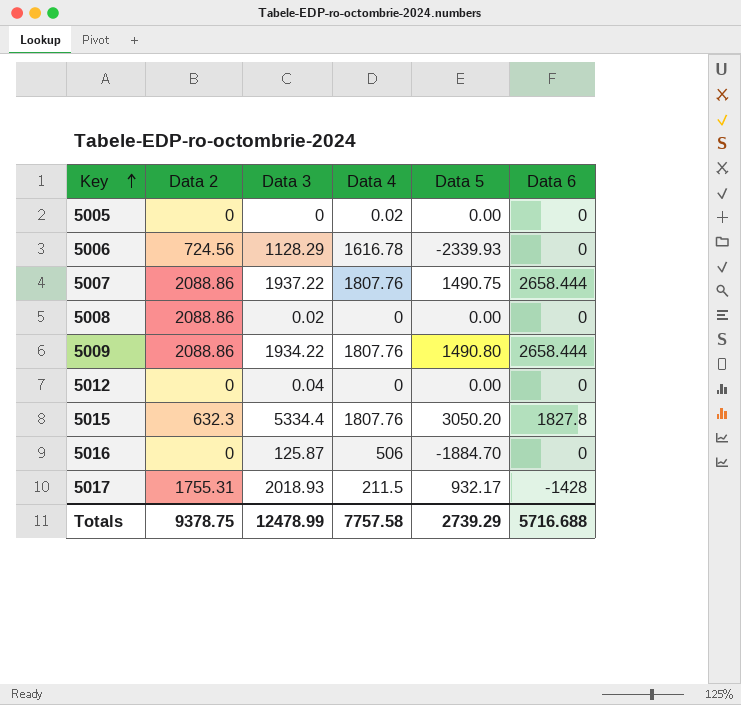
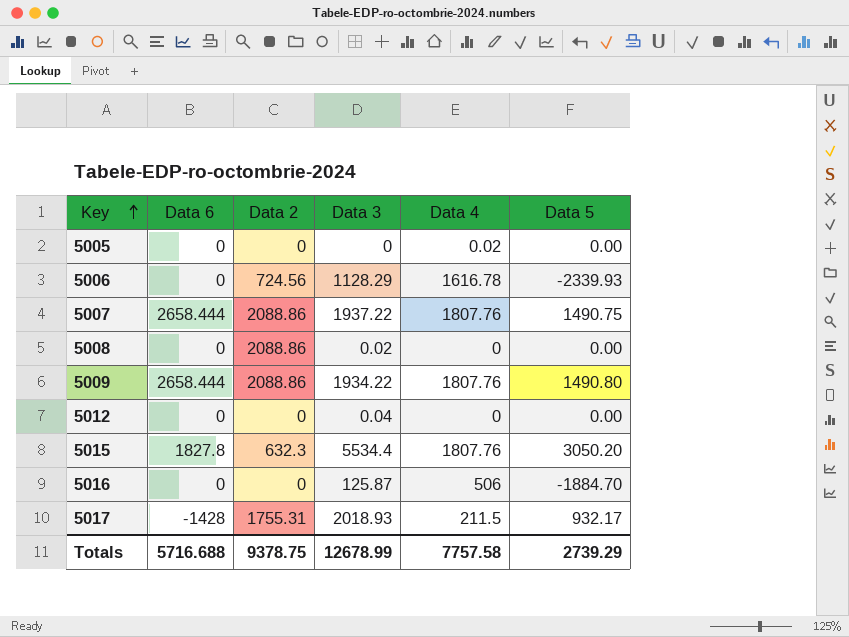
column Data 6 | position: 6 -> 2
5015 | Data 3: 5334.4 -> 5534.4
Totals | Data 3: 12478.99 -> 12678.99

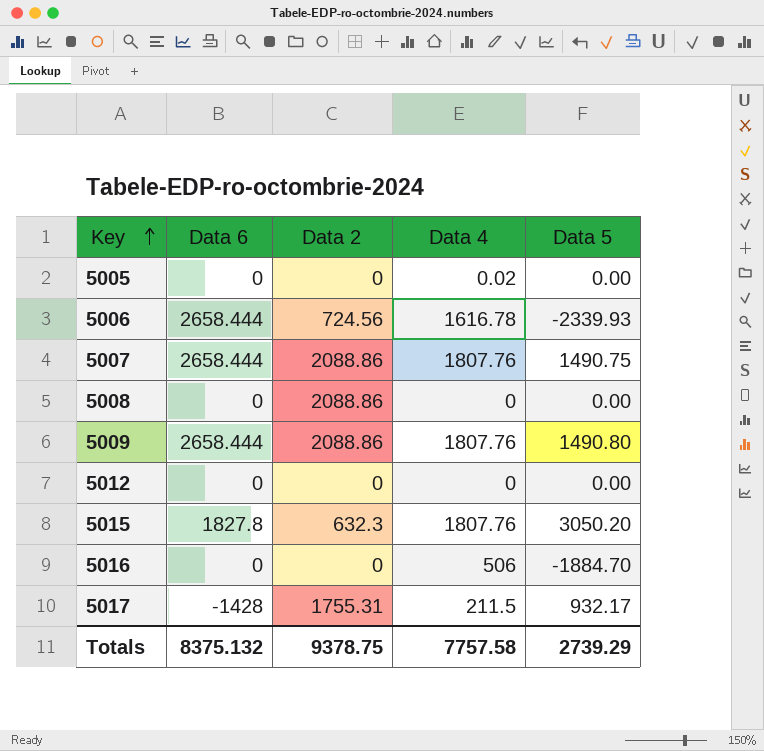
column Data 3 | position: 4 -> none
5006 | Data 6: 0 -> 2658.444
Totals | Data 6: 5716.688 -> 8375.132

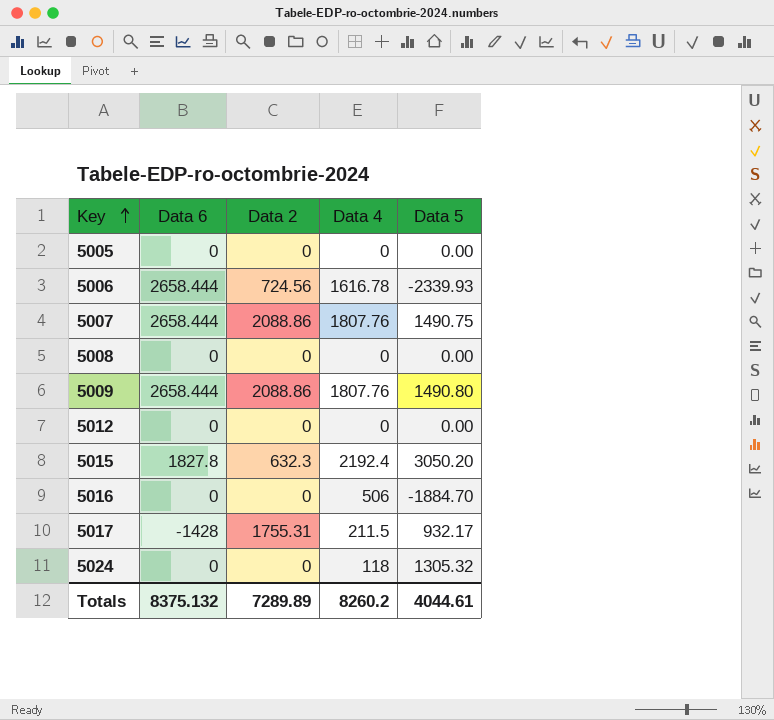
5005 | Data 4: 0.02 -> 0
5008 | Data 2: 2088.86 -> 0
5015 | Data 4: 1807.76 -> 2192.4
row 5024: none -> 0 | 0 | 118 | 1305.32
Totals | Data 2: 9378.75 -> 7289.89
Totals | Data 4: 7757.58 -> 8260.2
Totals | Data 5: 2739.29 -> 4044.61

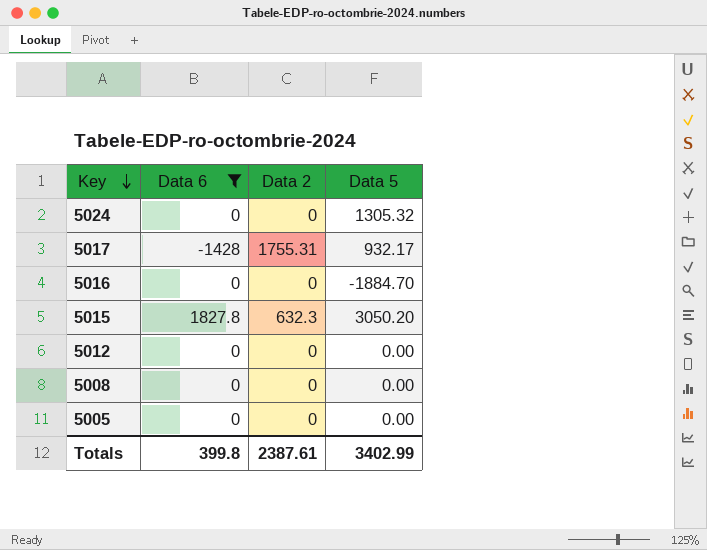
filter: none -> Data 6 != 2658.444
row order: Key ascending -> Key descending
column Data 4 | position: 4 -> none
Totals | Data 6: 8375.132 -> 399.8
Totals | Data 2: 7289.89 -> 2387.61
Totals | Data 5: 4044.61 -> 3402.99

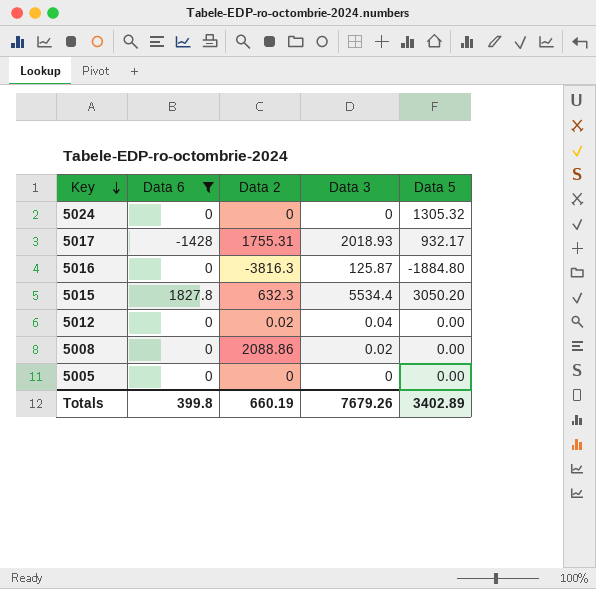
column Data 3 | position: none -> 4
5016 | Data 2: 0 -> -3816.3
5016 | Data 5: -1884.70 -> -1884.80
5012 | Data 2: 0 -> 0.02
5008 | Data 2: 0 -> 2088.86
Totals | Data 2: 2387.61 -> 660.19
Totals | Data 5: 3402.99 -> 3402.89

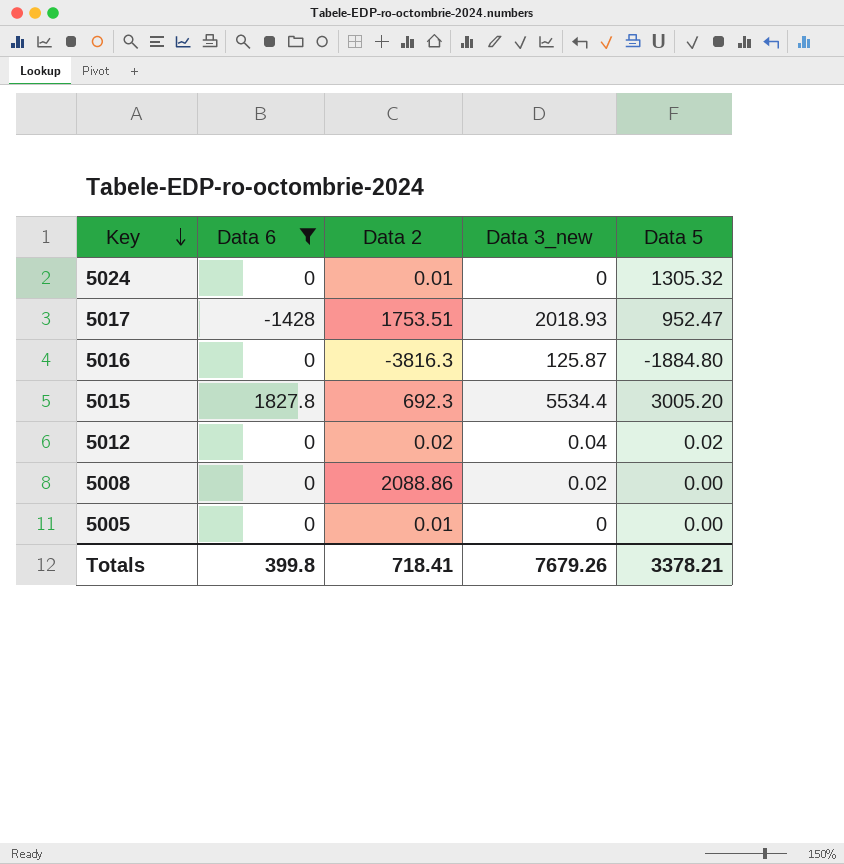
column name: Data 3 -> Data 3_new
5024 | Data 2: 0 -> 0.01
5017 | Data 2: 1755.31 -> 1753.51
5017 | Data 5: 932.17 -> 952.47
5015 | Data 2: 632.3 -> 692.3
5015 | Data 5: 3050.20 -> 3005.20
5012 | Data 5: 0.00 -> 0.02
5005 | Data 2: 0 -> 0.01
Totals | Data 2: 660.19 -> 718.41
Totals | Data 5: 3402.89 -> 3378.21

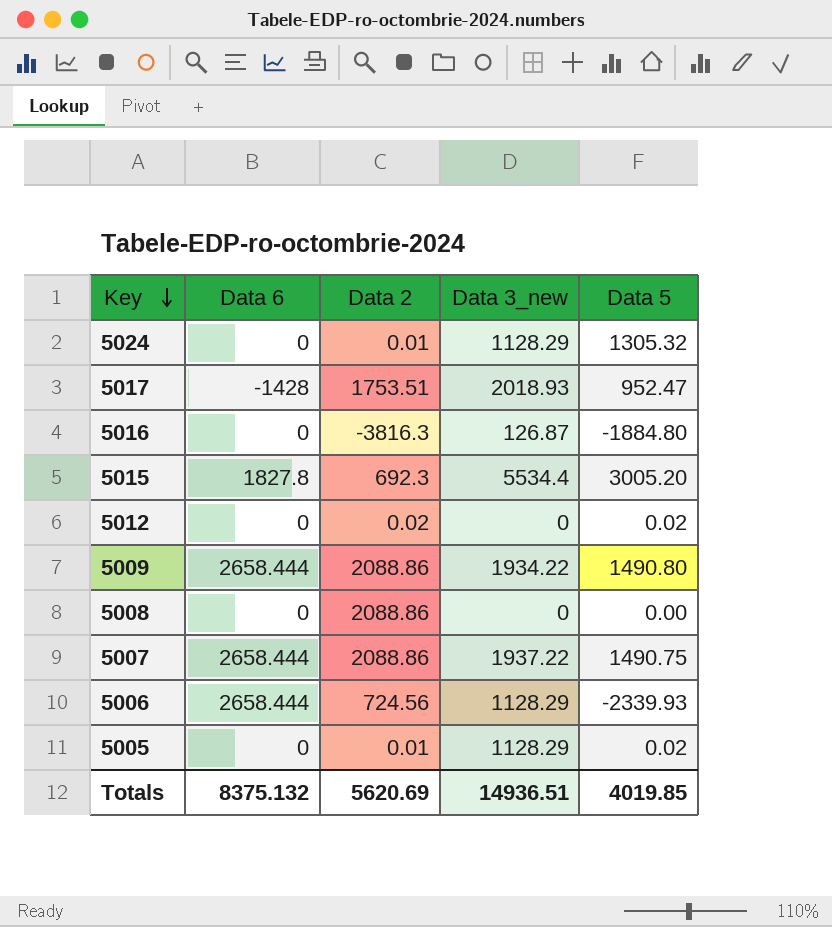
filter: Data 6 != 2658.444 -> none
5024 | Data 3_new: 0 -> 1128.29
5016 | Data 3_new: 125.87 -> 126.87
5012 | Data 3_new: 0.04 -> 0
5008 | Data 3_new: 0.02 -> 0
5005 | Data 3_new: 0 -> 1128.29
5005 | Data 5: 0.00 -> 0.02
Totals | Data 6: 399.8 -> 8375.132
Totals | Data 2: 718.41 -> 5620.69
Totals | Data 3_new: 7679.26 -> 14936.51
Totals | Data 5: 3378.21 -> 4019.85

